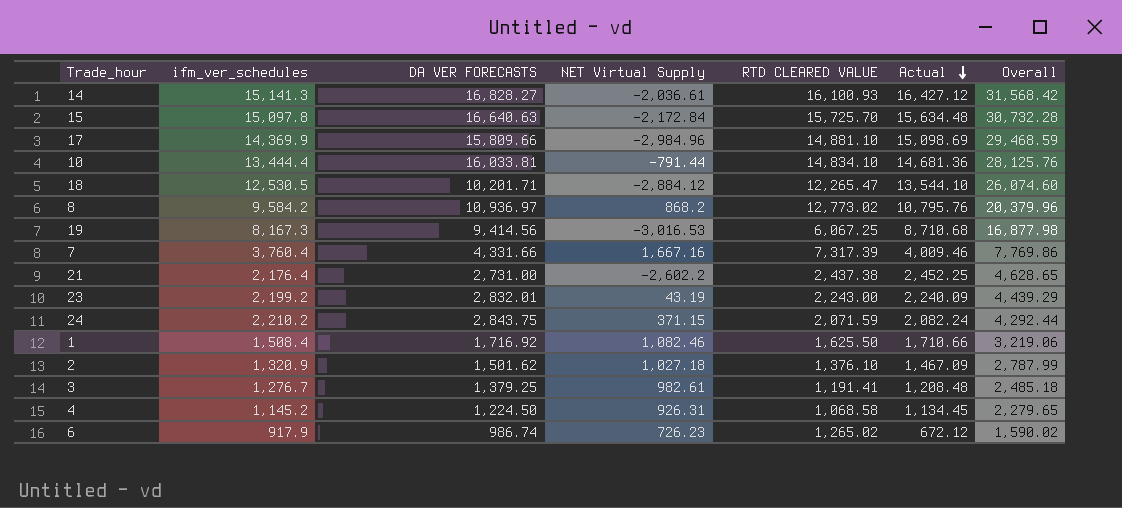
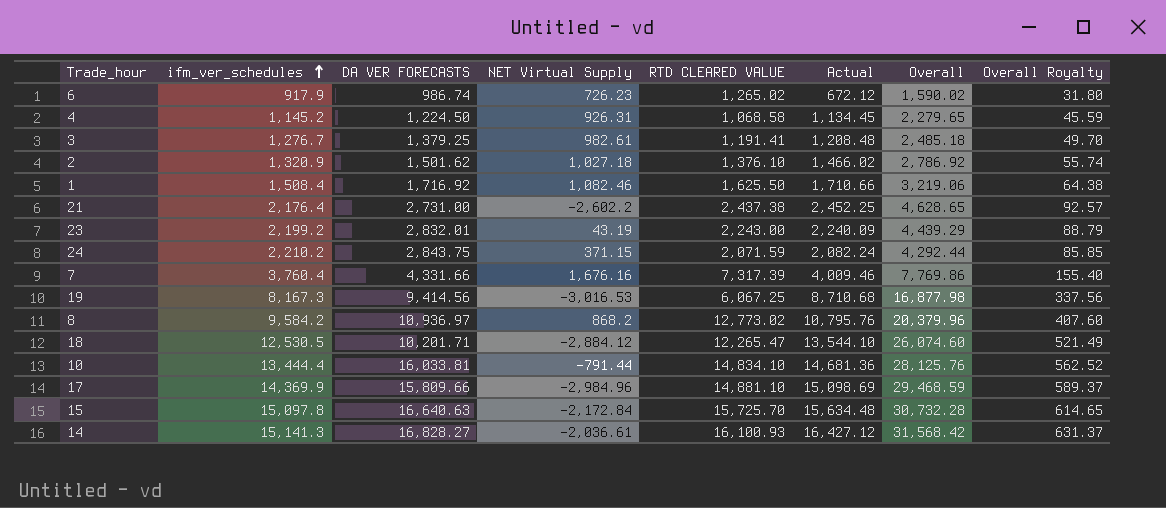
row order: Actual descending -> ifm_ver_schedules ascending
column Overall Royalty | formula: none -> [Overall] * 0.02
2 | Actual: 1,467.09 -> 1,466.02
2 | Overall: 2,787.99 -> 2,786.92
7 | NET Virtual Supply: 1,667.16 -> 1,676.16

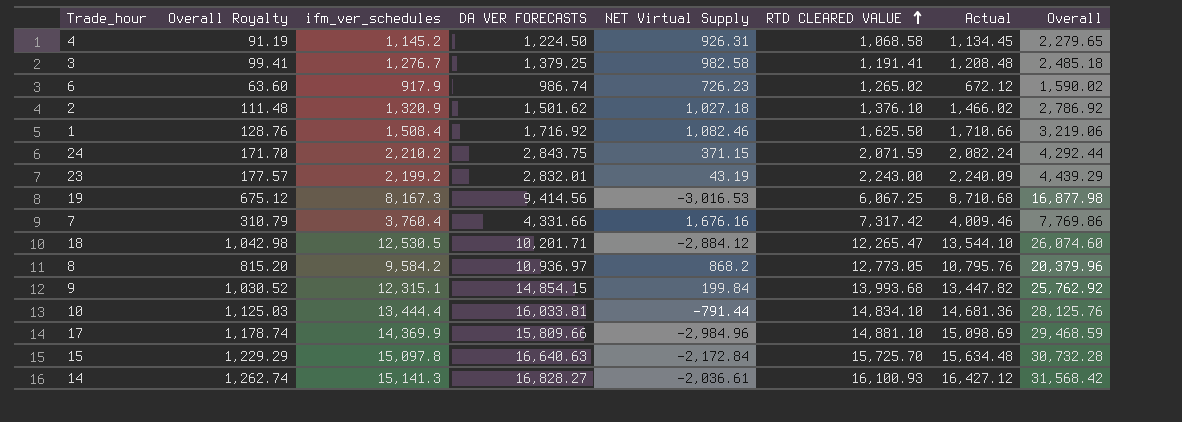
row order: ifm_ver_schedules ascending -> RTD CLEARED VALUE ascending
column Overall Royalty | formula: [Overall] * 0.02 -> [Overall] * 0.04
column Overall Royalty | position: 8 -> 2
row 21: 2,176.4 | 2,731.00 | -2,602.2 | 2,437.38 | 2,452.25 | 4,628.65 | 92.57 -> none
3 | NET Virtual Supply: 982.61 -> 982.58
7 | RTD CLEARED VALUE: 7,317.39 -> 7,317.42
8 | RTD CLEARED VALUE: 12,773.02 -> 12,773.05
row 9: none -> 1,030.52 | 12,315.1 | 14,854.15 | 199.84 | 13,993.68 | 13,447.82 | 25,762.92

